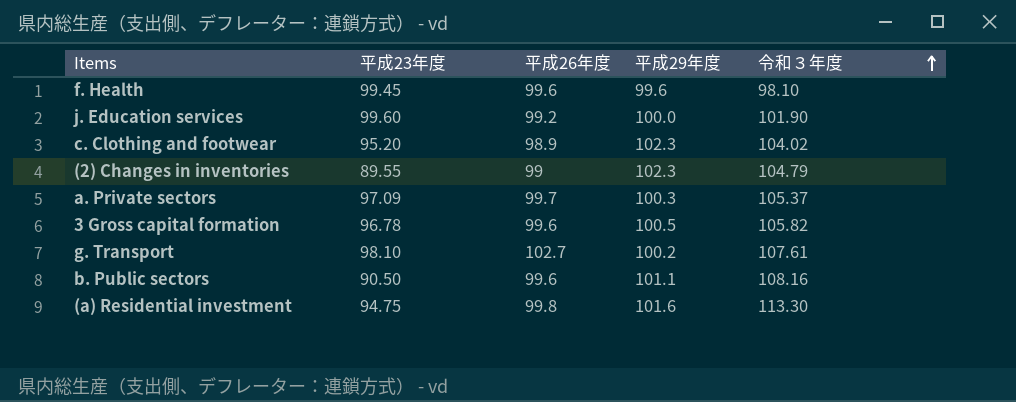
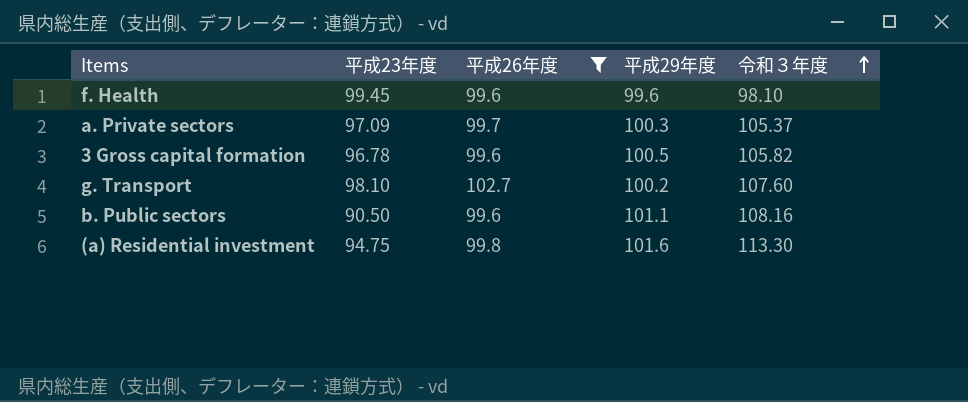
filter: none -> 平成26年度 >= 99.6
g. Transport | 令和３年度: 107.61 -> 107.60

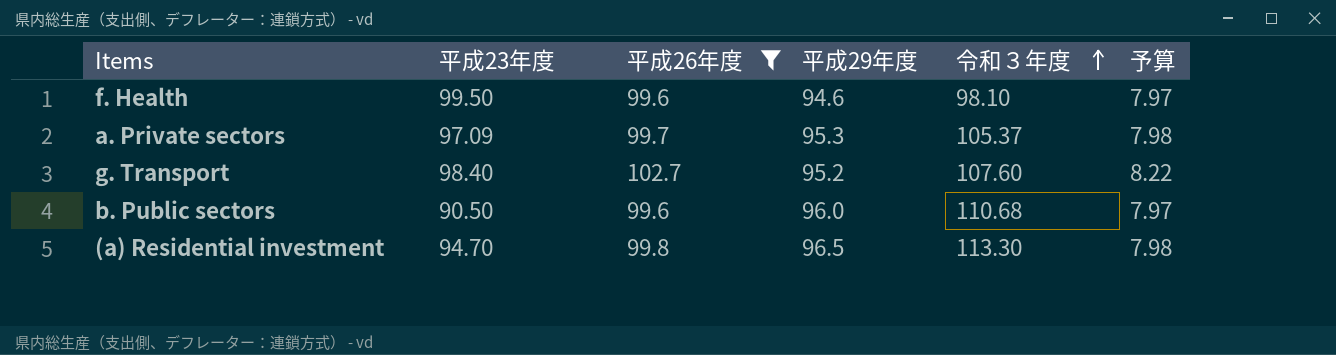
column 予算 | formula: none -> [平成26年度] * 0.08
row 3 Gross capital formation: 96.78 | 99.6 | 100.5 | 105.82 -> none
f. Health | 平成23年度: 99.45 -> 99.50
f. Health | 平成29年度: 99.6 -> 94.6
a. Private sectors | 平成29年度: 100.3 -> 95.3
g. Transport | 平成23年度: 98.10 -> 98.40
g. Transport | 平成29年度: 100.2 -> 95.2
b. Public sectors | 平成29年度: 101.1 -> 96.0
b. Public sectors | 令和３年度: 108.16 -> 110.68
(a) Residential investment | 平成23年度: 94.75 -> 94.70
(a) Residential investment | 平成29年度: 101.6 -> 96.5

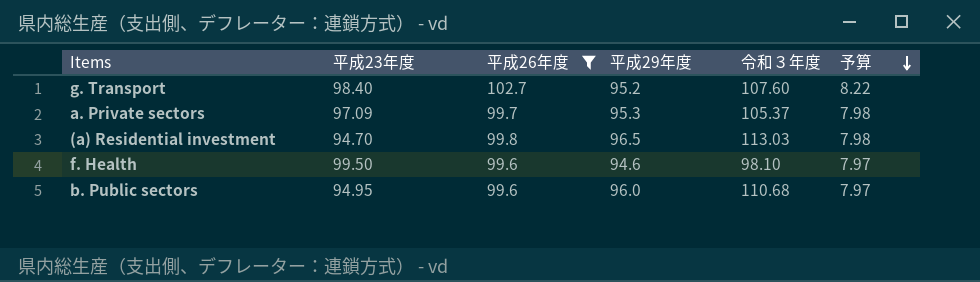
row order: 令和３年度 ascending -> 予算 descending
(a) Residential investment | 令和３年度: 113.30 -> 113.03
b. Public sectors | 平成23年度: 90.50 -> 94.95

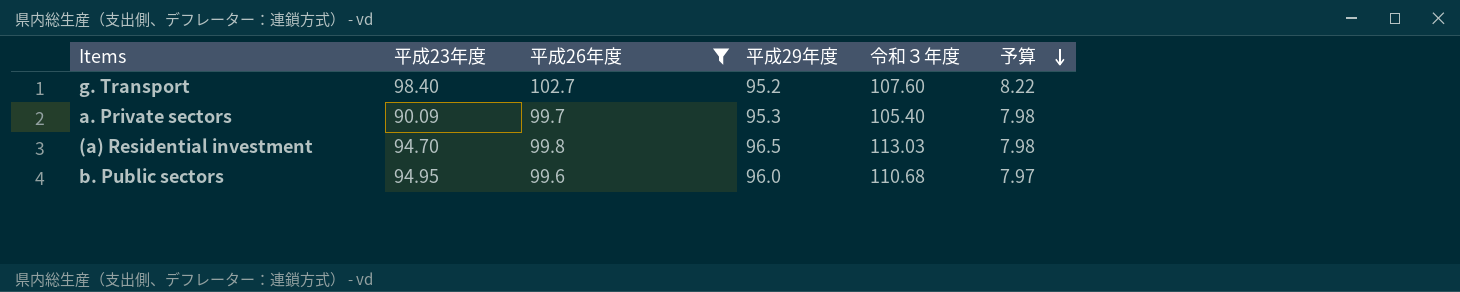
row f. Health: 99.50 | 99.6 | 94.6 | 98.10 | 7.97 -> none
a. Private sectors | 平成23年度: 97.09 -> 90.09
a. Private sectors | 令和３年度: 105.37 -> 105.40

